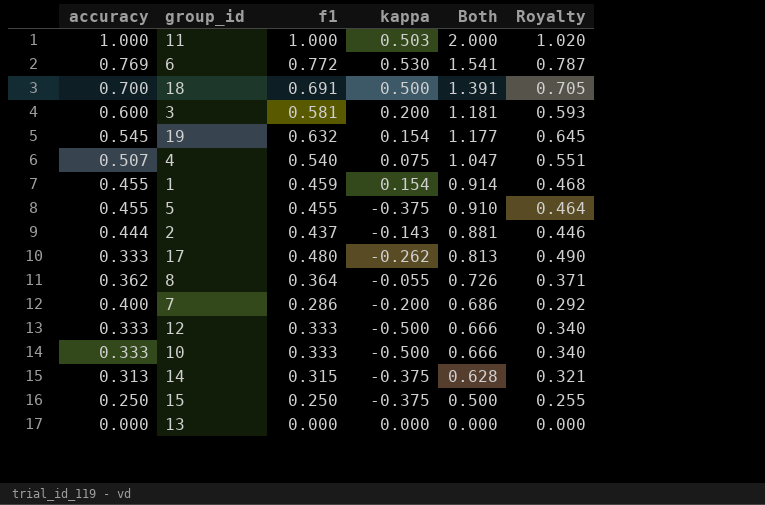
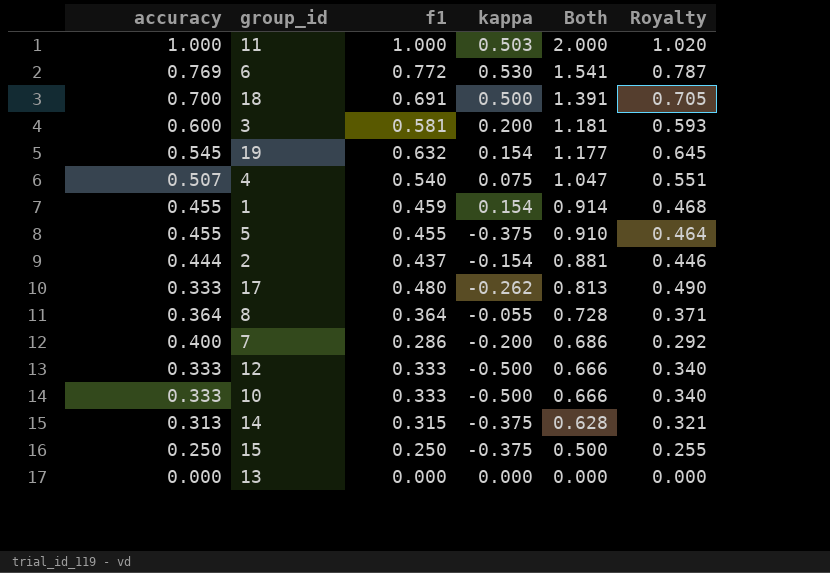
2 | kappa: -0.143 -> -0.154
8 | accuracy: 0.362 -> 0.364
8 | Both: 0.726 -> 0.728

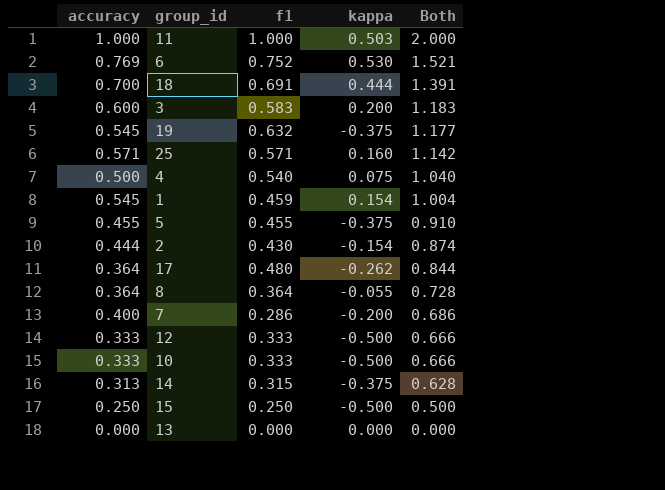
column Royalty | formula: [f1] * 1.02 -> none
6 | f1: 0.772 -> 0.752
6 | Both: 1.541 -> 1.521
18 | kappa: 0.500 -> 0.444
3 | f1: 0.581 -> 0.583
3 | Both: 1.181 -> 1.183
19 | kappa: 0.154 -> -0.375
row 25: none -> 0.571 | 0.571 | 0.160 | 1.142
4 | accuracy: 0.507 -> 0.500
4 | Both: 1.047 -> 1.040
1 | accuracy: 0.455 -> 0.545
1 | Both: 0.914 -> 1.004
2 | f1: 0.437 -> 0.430
2 | Both: 0.881 -> 0.874
17 | accuracy: 0.333 -> 0.364
17 | Both: 0.813 -> 0.844
15 | kappa: -0.375 -> -0.500

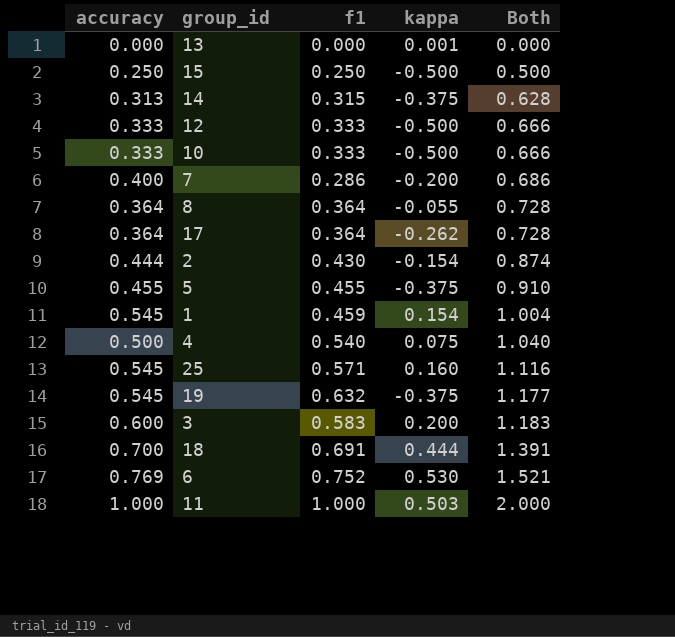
row order: Both descending -> Both ascending
13 | kappa: 0.000 -> 0.001
17 | f1: 0.480 -> 0.364
17 | Both: 0.844 -> 0.728
25 | accuracy: 0.571 -> 0.545
25 | Both: 1.142 -> 1.116

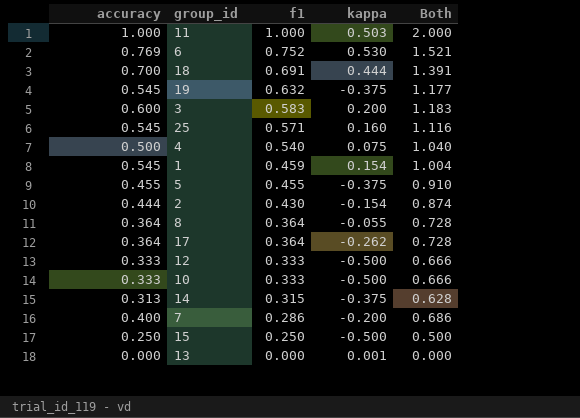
row order: Both ascending -> f1 descending

